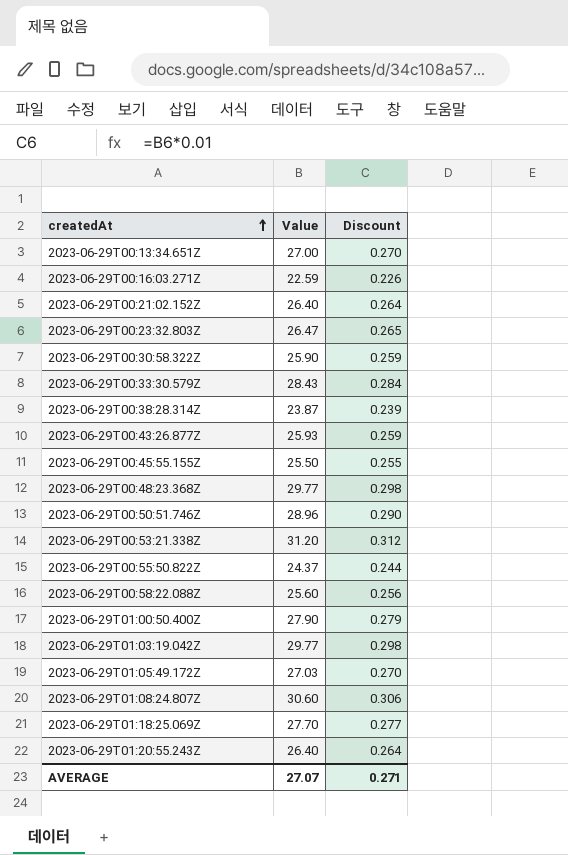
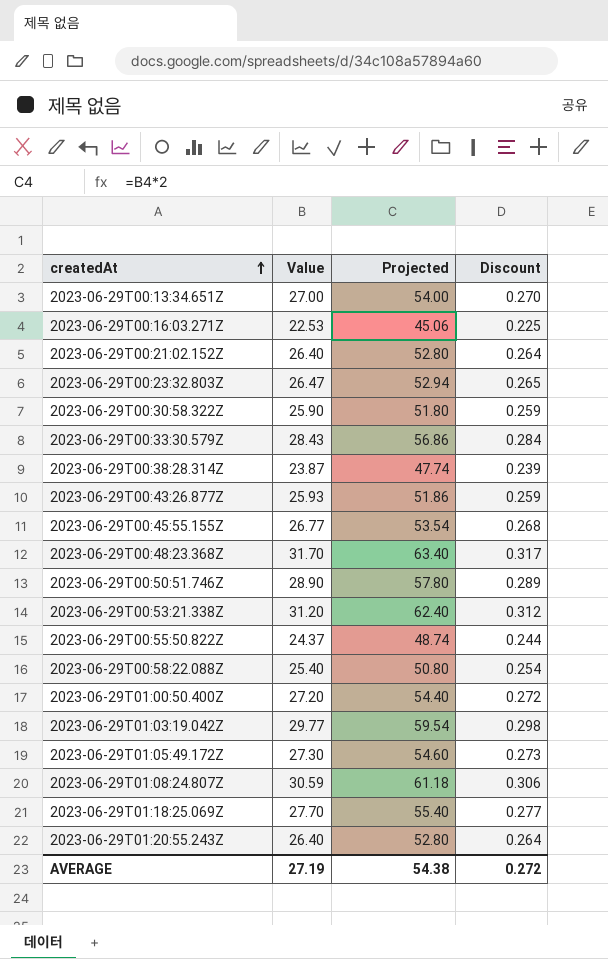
column Projected | formula: none -> [Value] * 2
2023-06-29T00:16:03.271Z | Value: 22.59 -> 22.53
2023-06-29T00:16:03.271Z | Discount: 0.226 -> 0.225
2023-06-29T00:45:55.155Z | Value: 25.50 -> 26.77
2023-06-29T00:45:55.155Z | Discount: 0.255 -> 0.268
2023-06-29T00:48:23.368Z | Value: 29.77 -> 31.70
2023-06-29T00:48:23.368Z | Discount: 0.298 -> 0.317
2023-06-29T00:50:51.746Z | Value: 28.96 -> 28.90
2023-06-29T00:50:51.746Z | Discount: 0.290 -> 0.289
2023-06-29T00:58:22.088Z | Value: 25.60 -> 25.40
2023-06-29T00:58:22.088Z | Discount: 0.256 -> 0.254
2023-06-29T01:00:50.400Z | Value: 27.90 -> 27.20
2023-06-29T01:00:50.400Z | Discount: 0.279 -> 0.272
2023-06-29T01:05:49.172Z | Value: 27.03 -> 27.30
2023-06-29T01:05:49.172Z | Discount: 0.270 -> 0.273
2023-06-29T01:08:24.807Z | Value: 30.60 -> 30.59
AVERAGE | Value: 27.07 -> 27.19
AVERAGE | Discount: 0.271 -> 0.272

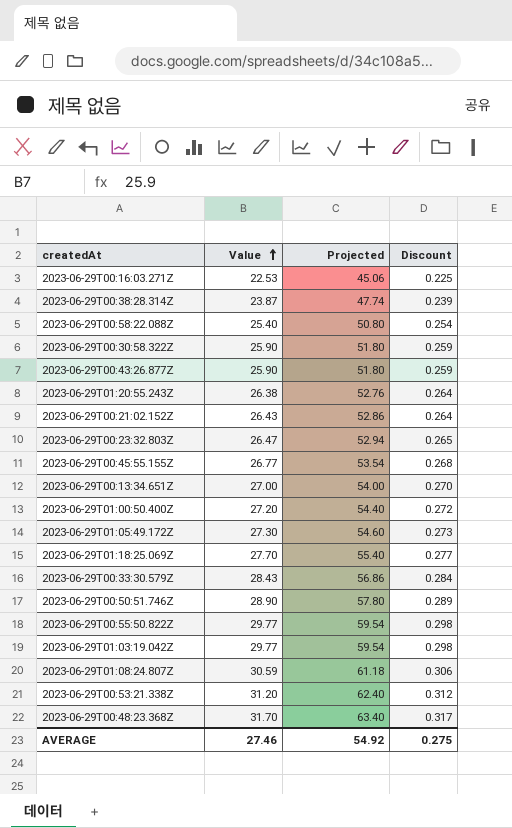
row order: createdAt ascending -> Value ascending
2023-06-29T00:43:26.877Z | Value: 25.93 -> 25.90
2023-06-29T00:43:26.877Z | Projected: 51.86 -> 51.80
2023-06-29T01:20:55.243Z | Value: 26.40 -> 26.38
2023-06-29T01:20:55.243Z | Projected: 52.80 -> 52.76
2023-06-29T00:21:02.152Z | Value: 26.40 -> 26.43
2023-06-29T00:21:02.152Z | Projected: 52.80 -> 52.86
2023-06-29T00:55:50.822Z | Value: 24.37 -> 29.77
2023-06-29T00:55:50.822Z | Projected: 48.74 -> 59.54
2023-06-29T00:55:50.822Z | Discount: 0.244 -> 0.298
AVERAGE | Value: 27.19 -> 27.46
AVERAGE | Projected: 54.38 -> 54.92
AVERAGE | Discount: 0.272 -> 0.275

